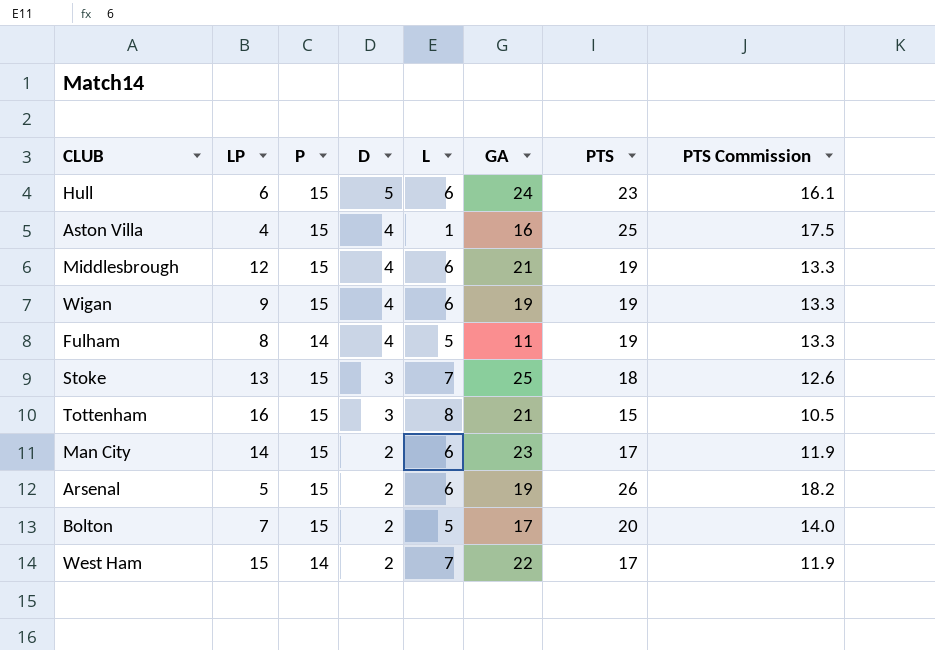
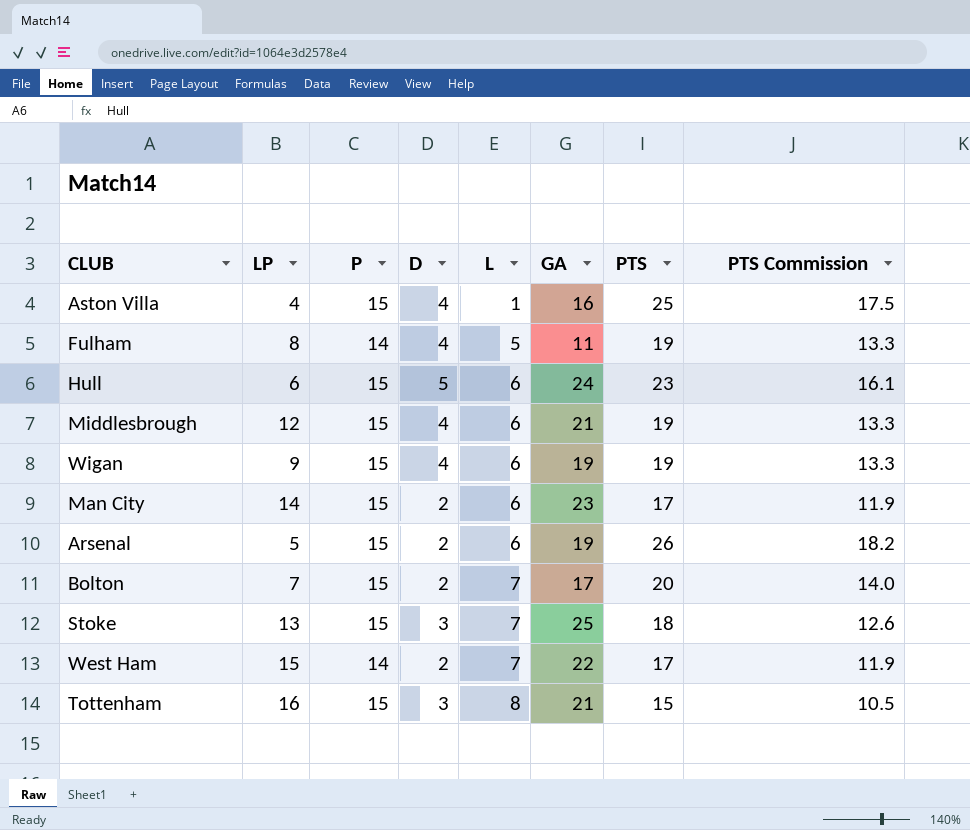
row order: D descending -> L ascending
Bolton | L: 5 -> 7

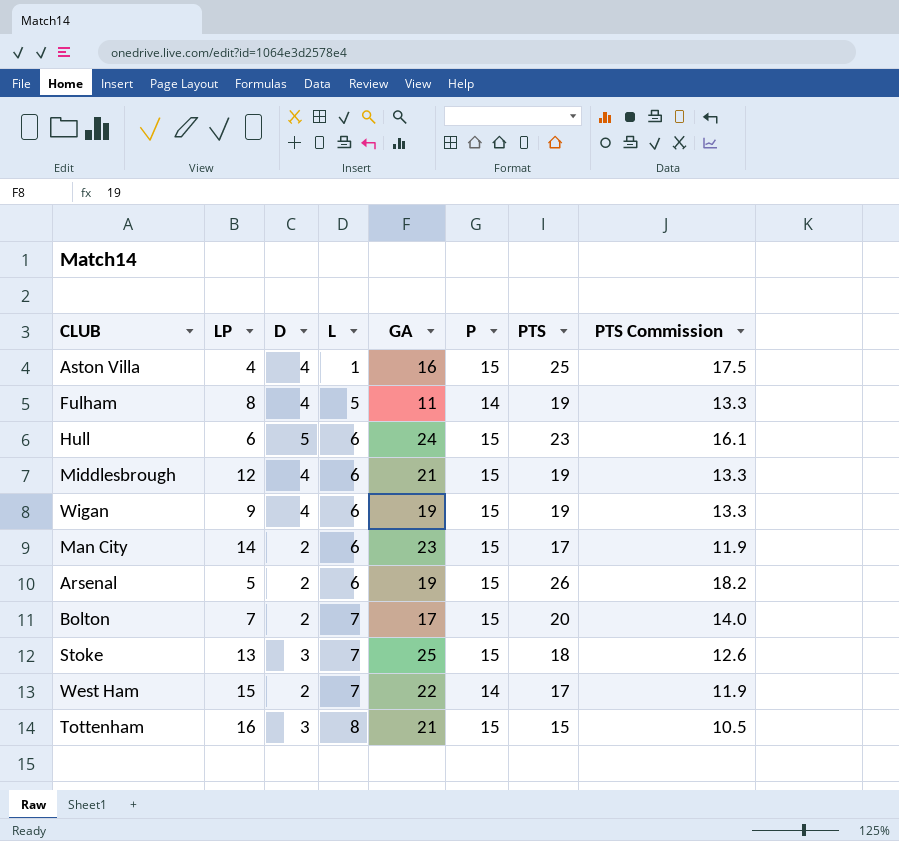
column P | position: 3 -> 6

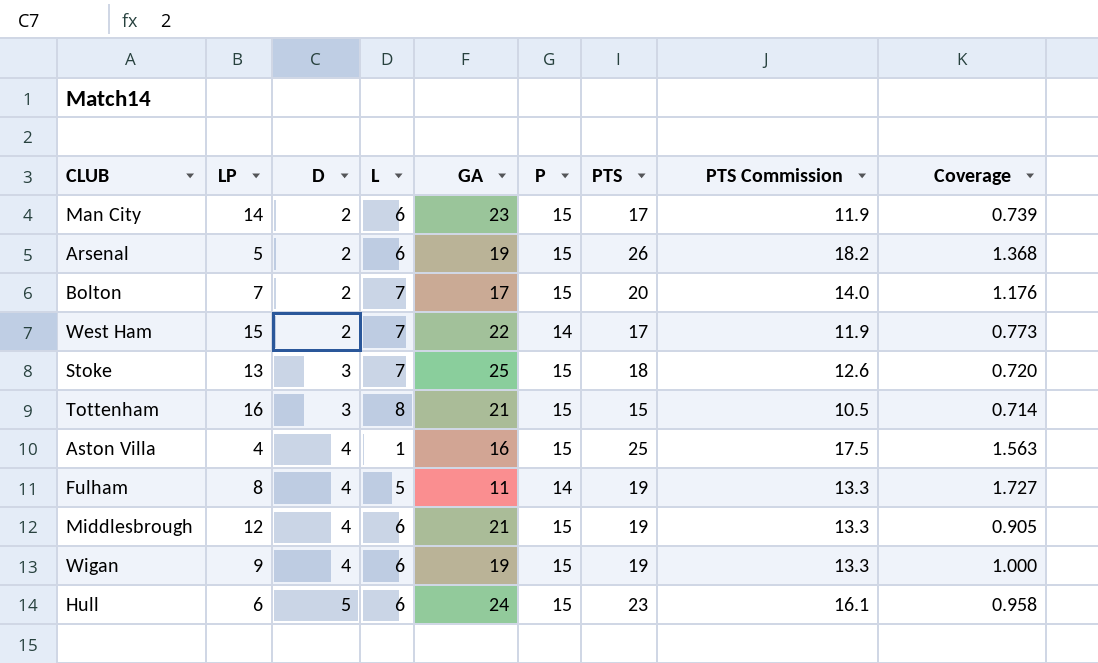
row order: L ascending -> D ascending
column Coverage | formula: none -> [PTS] / [GA]

